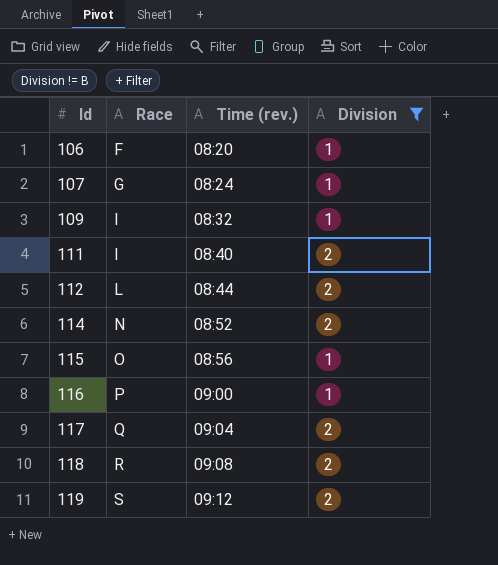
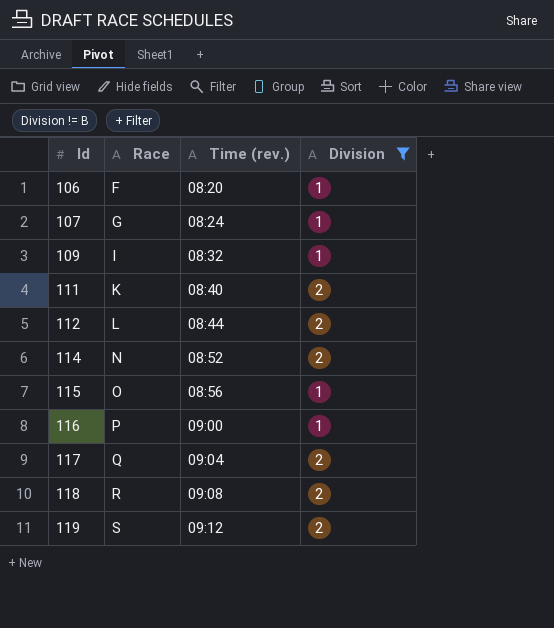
111 | Race: I -> K

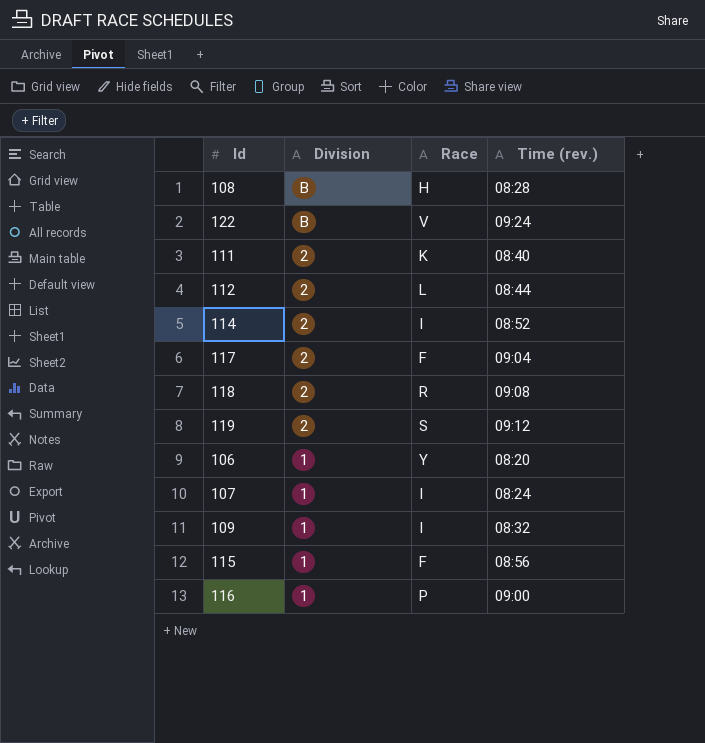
filter: Division != B -> none
row order: Id ascending -> Division descending
column Division | position: 4 -> 2
114 | Race: N -> I
117 | Race: Q -> F
106 | Race: F -> Y
107 | Race: G -> I
115 | Race: O -> F

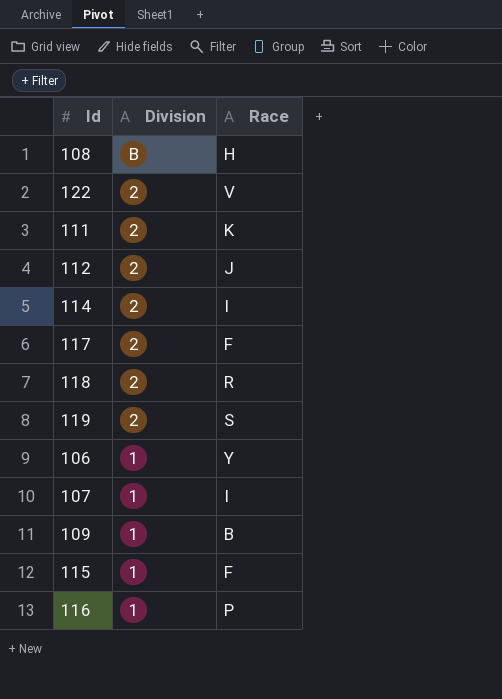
column Time (rev.) | position: 4 -> none
122 | Division: B -> 2
112 | Race: L -> J
109 | Race: I -> B

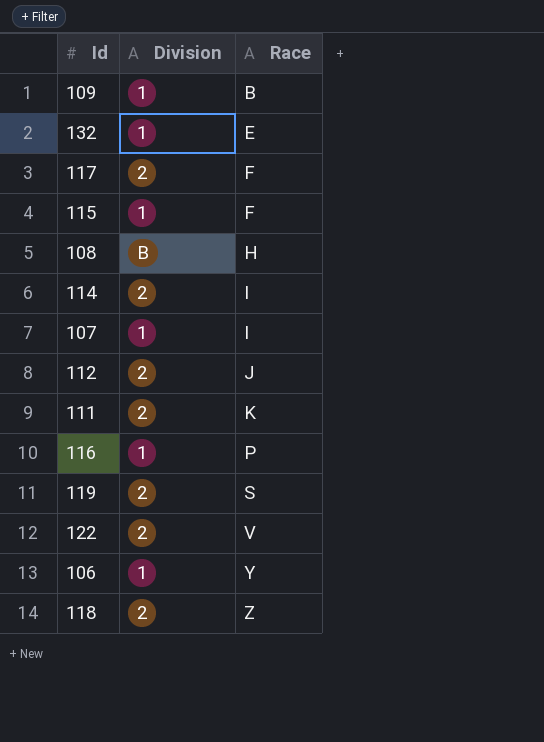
row order: Division descending -> Race ascending
row 132: none -> 1 | E
118 | Race: R -> Z

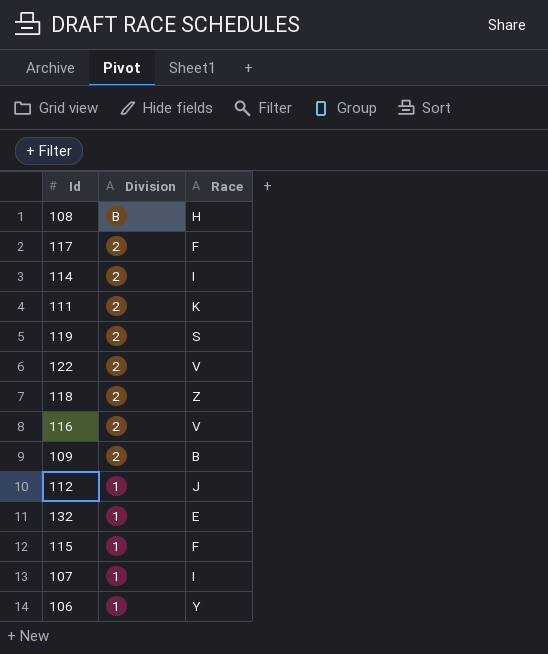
row order: Race ascending -> Division descending
116 | Division: 1 -> 2
116 | Race: P -> V
109 | Division: 1 -> 2
112 | Division: 2 -> 1

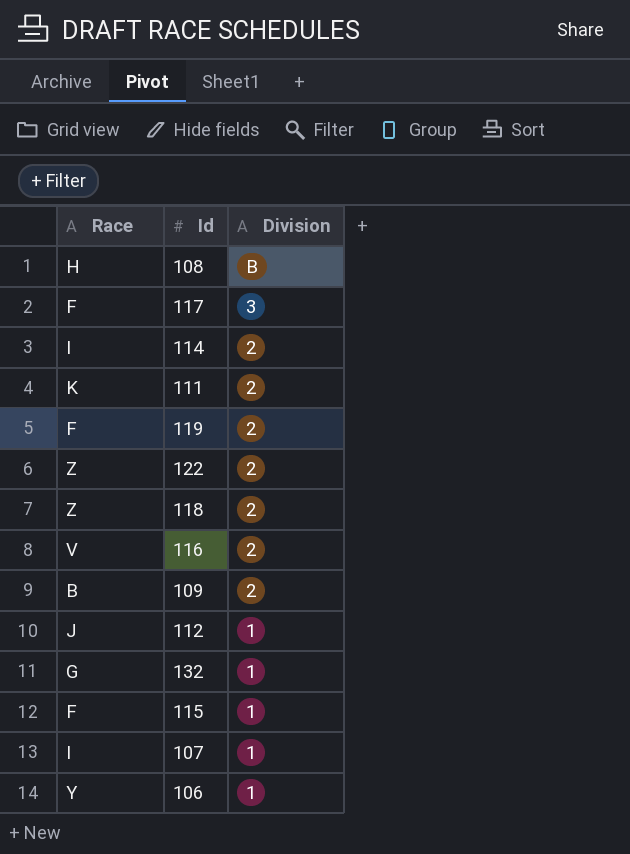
column Race | position: 3 -> 1
117 | Division: 2 -> 3
119 | Race: S -> F
122 | Race: V -> Z
132 | Race: E -> G

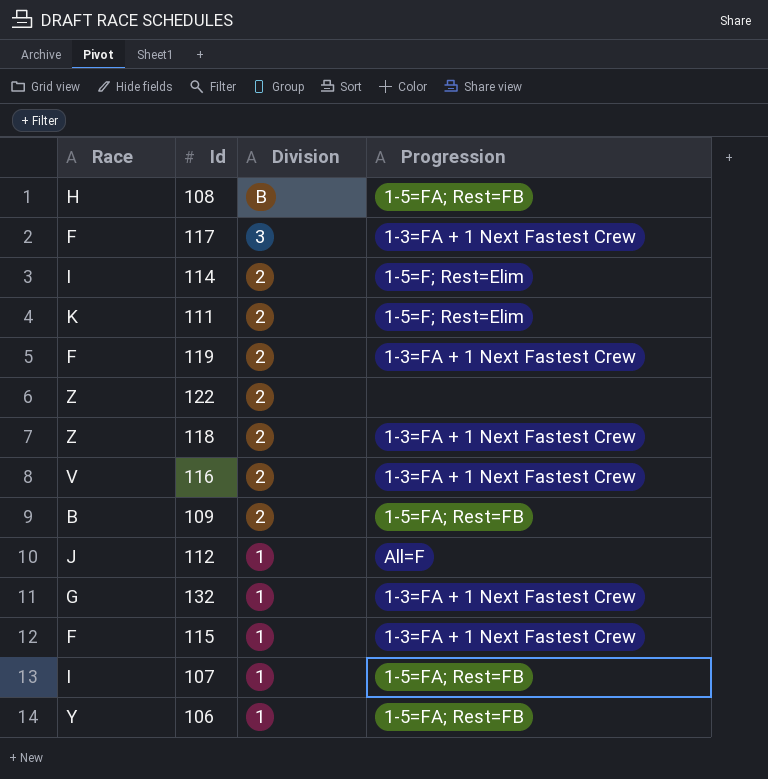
column Progression | position: none -> 4

